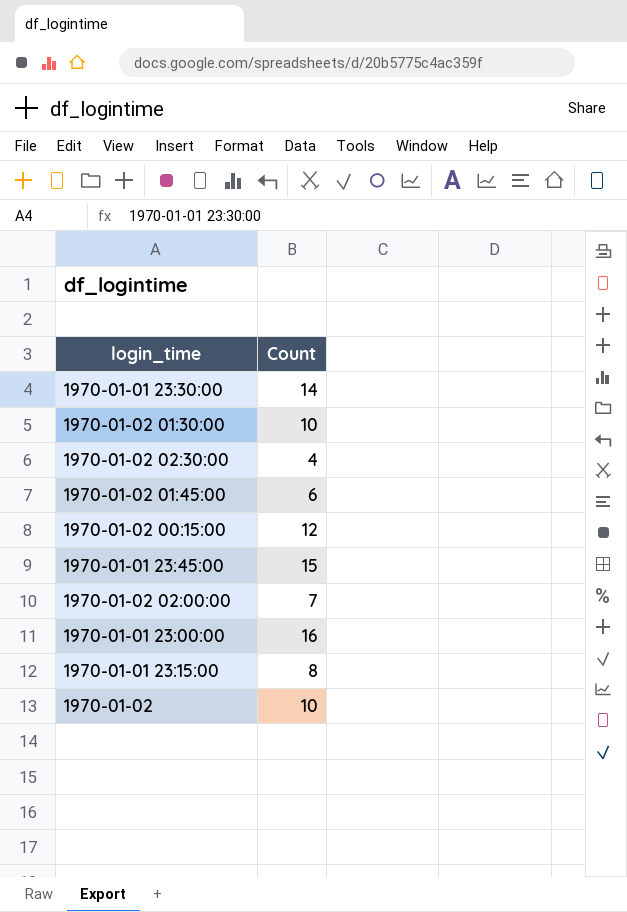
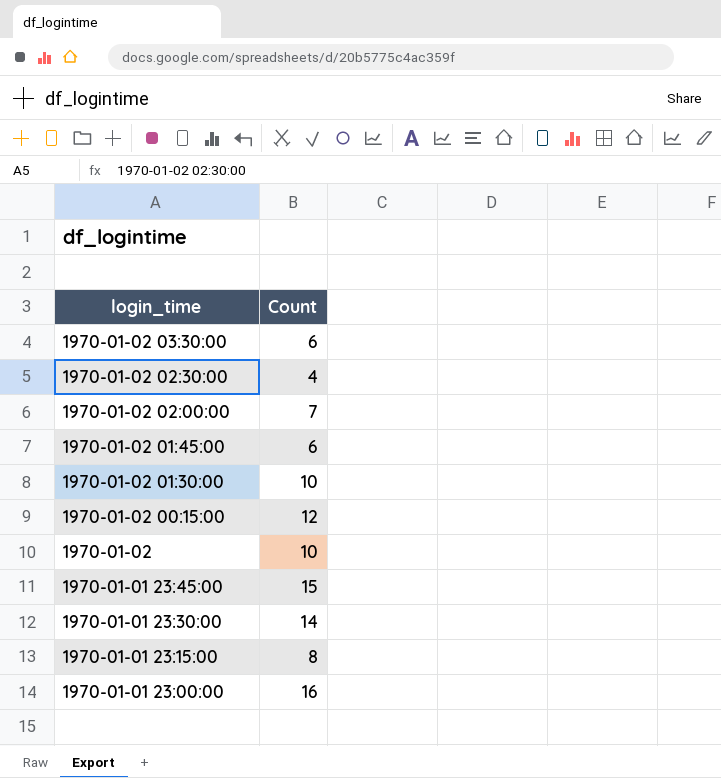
row order: none -> login_time descending
row 1970-01-02 03:30:00: none -> 6

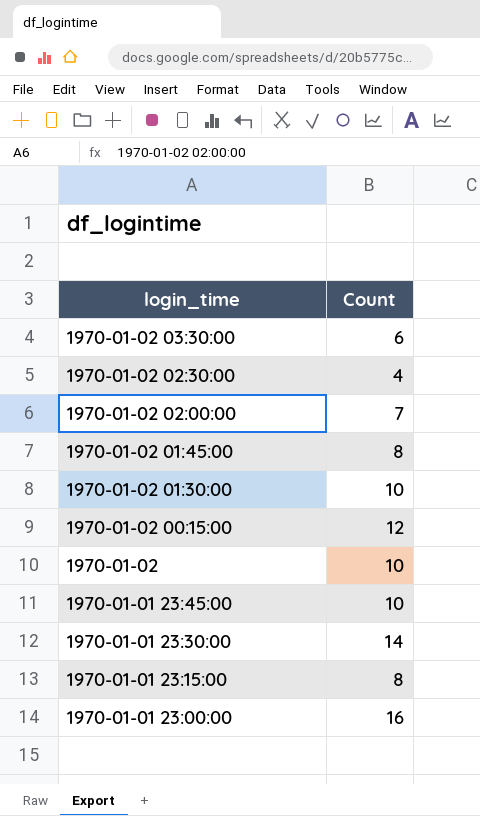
1970-01-02 01:45:00 | Count: 6 -> 8
1970-01-01 23:45:00 | Count: 15 -> 10

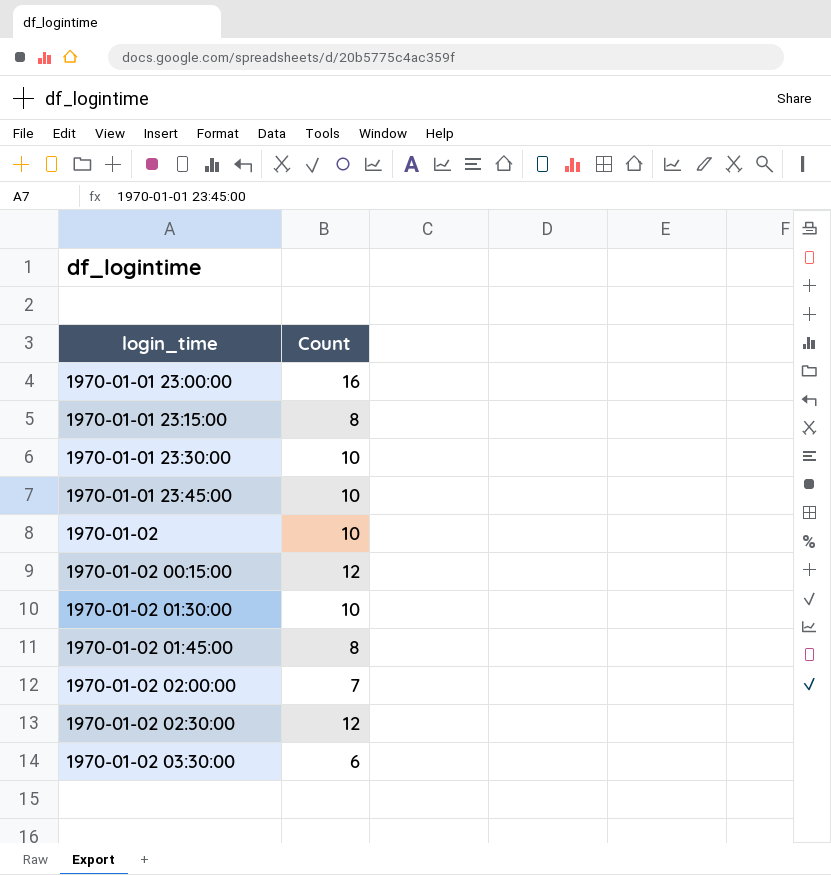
row order: login_time descending -> login_time ascending
1970-01-01 23:30:00 | Count: 14 -> 10
1970-01-02 02:30:00 | Count: 4 -> 12

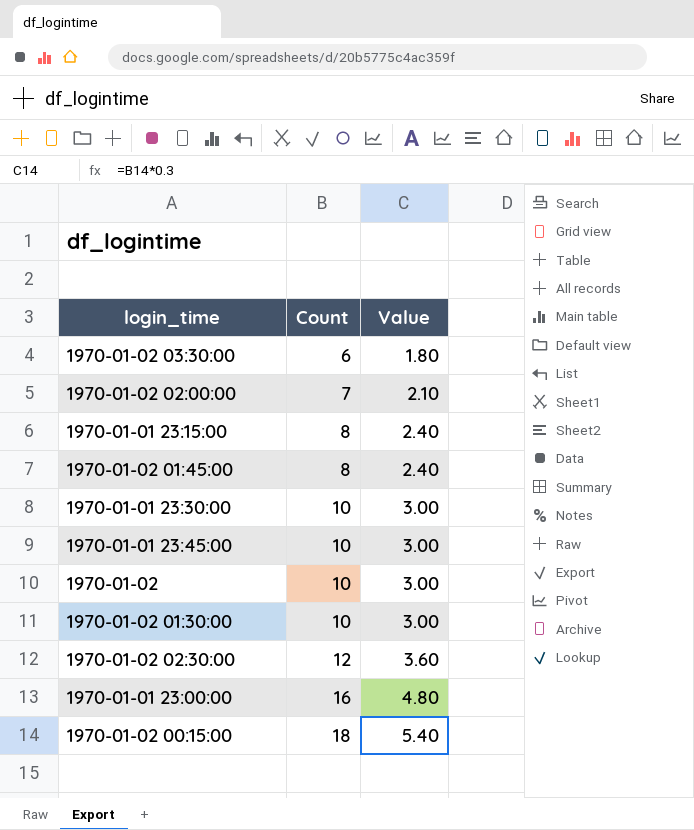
row order: login_time ascending -> Count ascending
column Value | formula: none -> [Count] * 0.3
1970-01-02 00:15:00 | Count: 12 -> 18

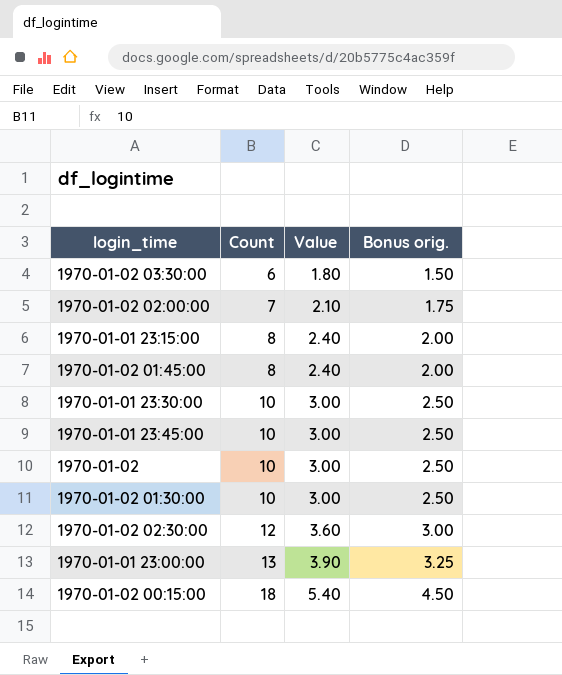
column Bonus orig. | formula: none -> [Count] * 0.25
1970-01-01 23:00:00 | Count: 16 -> 13
1970-01-01 23:00:00 | Value: 4.80 -> 3.90

